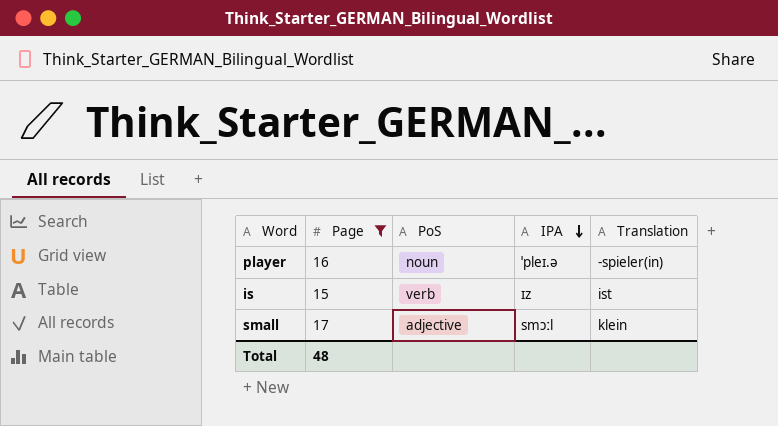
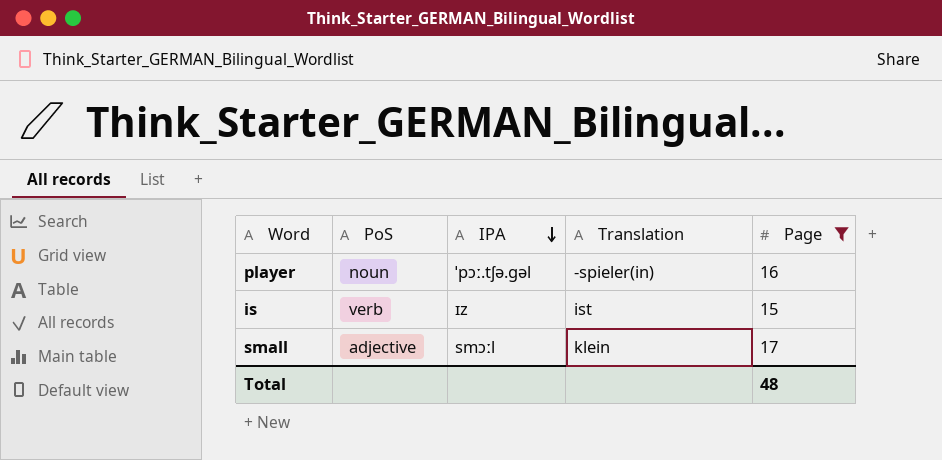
column Page | position: 2 -> 5
player | IPA: ˈpleɪ.ə -> ˈpɔː.tʃə.gəl

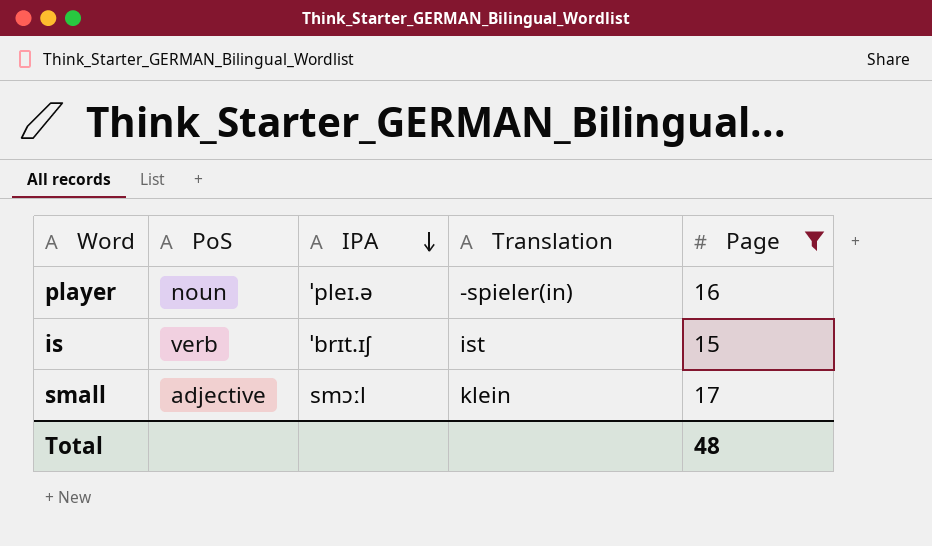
player | IPA: ˈpɔː.tʃə.gəl -> ˈpleɪ.ə
is | IPA: ɪz -> ˈbrɪt.ɪʃ

